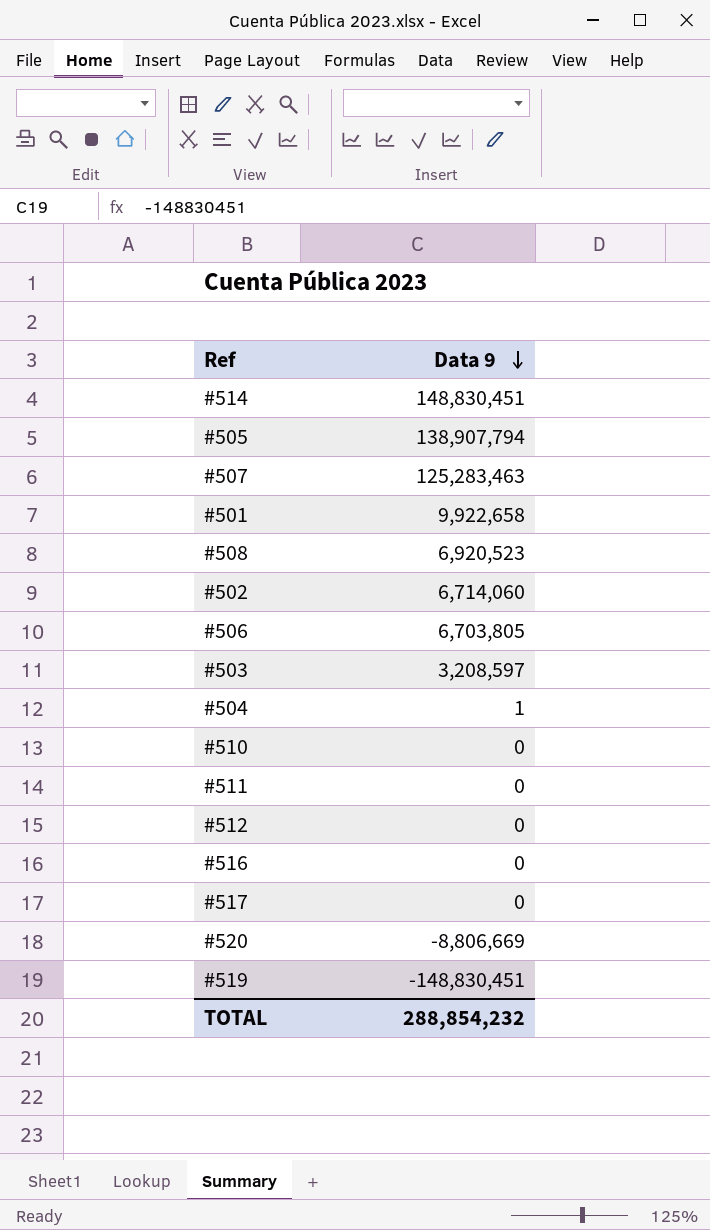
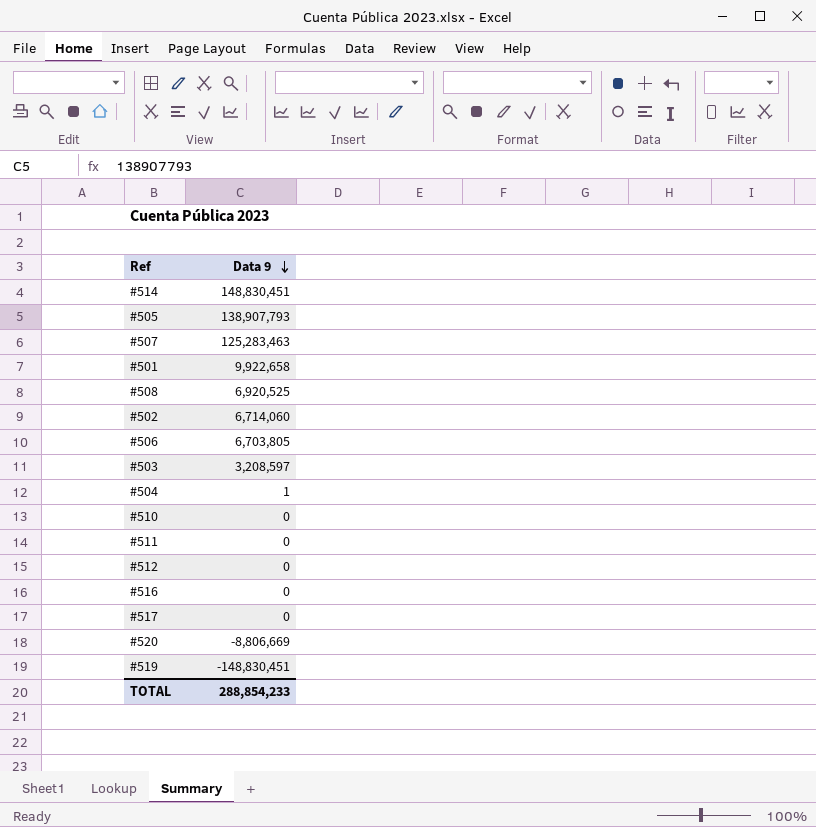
#505 | Data 9: 138,907,794 -> 138,907,793
#508 | Data 9: 6,920,523 -> 6,920,525
TOTAL | Data 9: 288,854,232 -> 288,854,233

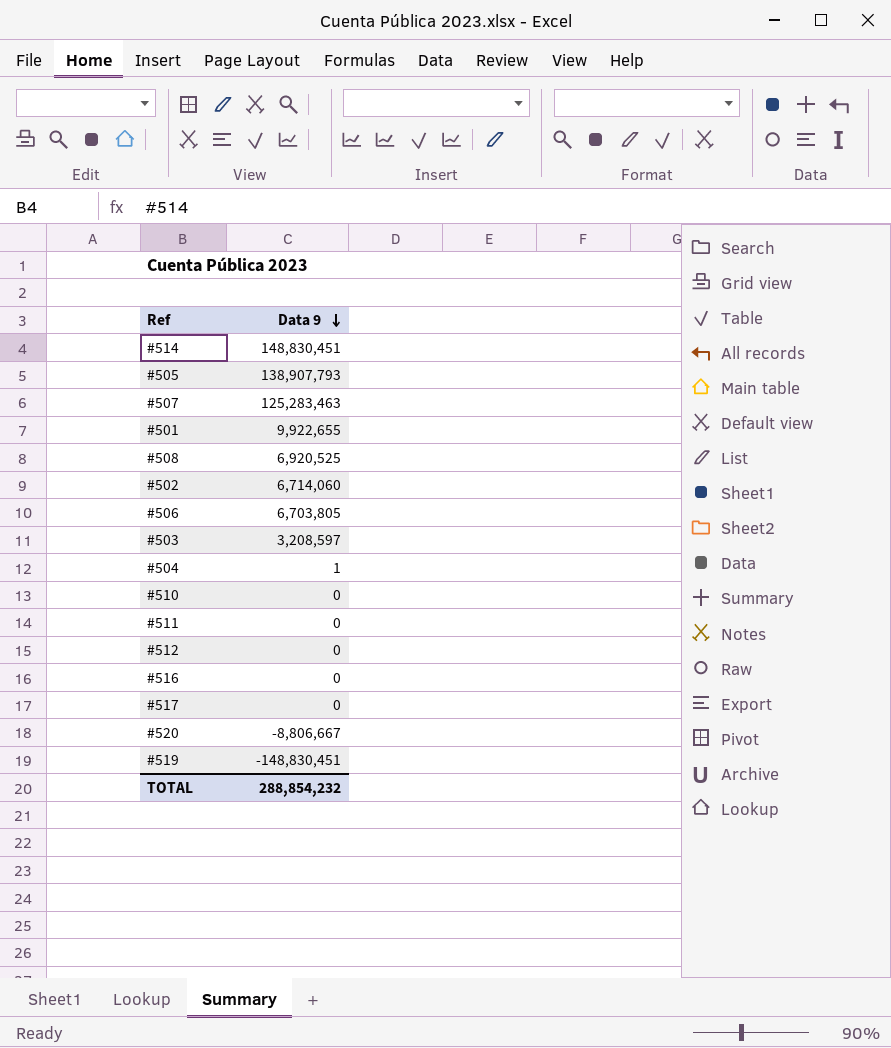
#501 | Data 9: 9,922,658 -> 9,922,655
#520 | Data 9: -8,806,669 -> -8,806,667
TOTAL | Data 9: 288,854,233 -> 288,854,232

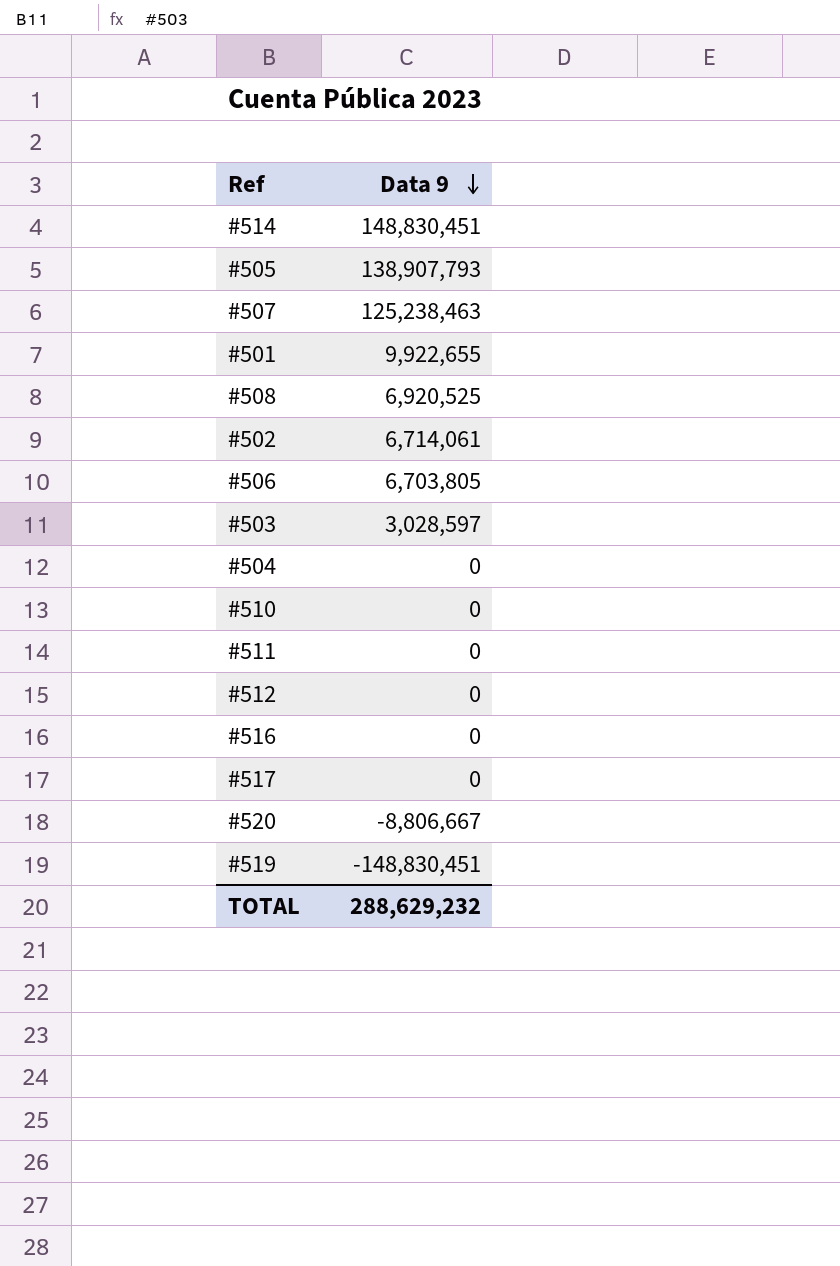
#507 | Data 9: 125,283,463 -> 125,238,463
#502 | Data 9: 6,714,060 -> 6,714,061
#503 | Data 9: 3,208,597 -> 3,028,597
#504 | Data 9: 1 -> 0
TOTAL | Data 9: 288,854,232 -> 288,629,232

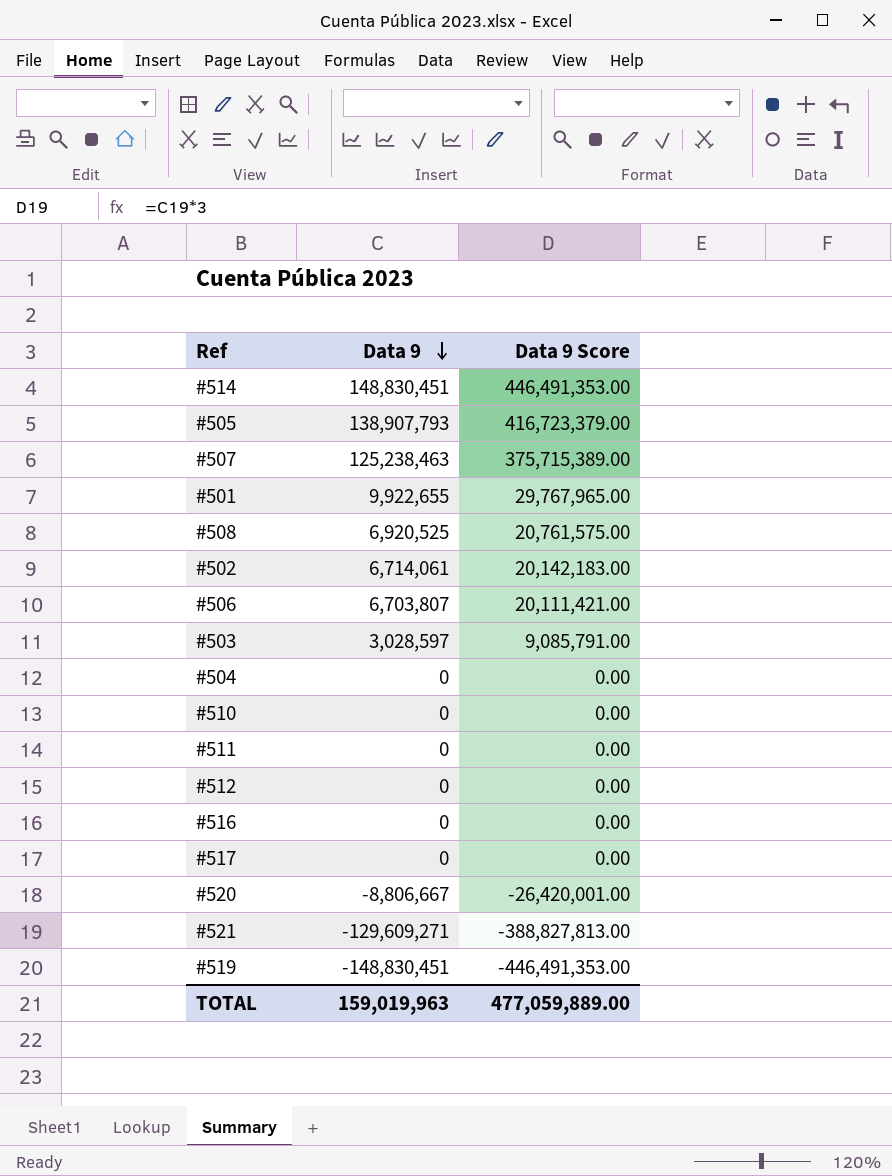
column Data 9 Score | formula: none -> [Data 9] * 3
#506 | Data 9: 6,703,805 -> 6,703,807
row #521: none -> -129,609,271 | -388,827,813.00
TOTAL | Data 9: 288,629,232 -> 159,019,963

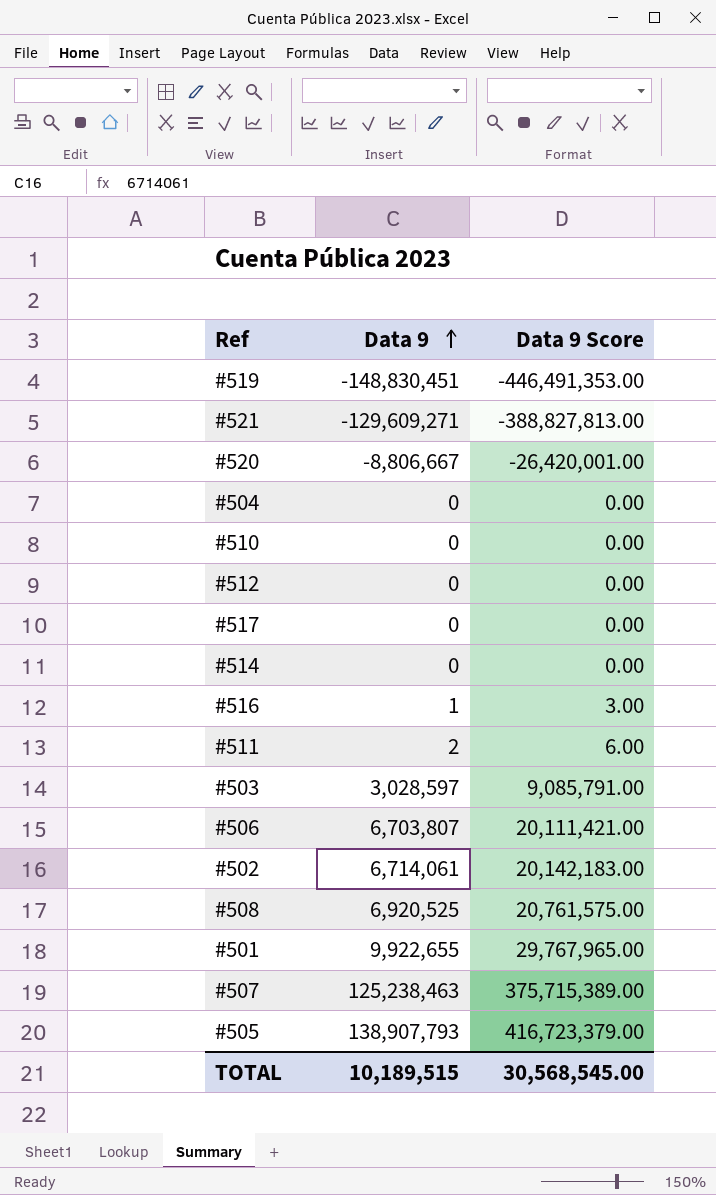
row order: Data 9 descending -> Data 9 ascending
#514 | Data 9: 148,830,451 -> 0
#514 | Data 9 Score: 446,491,353.00 -> 0.00
#516 | Data 9: 0 -> 1
#516 | Data 9 Score: 0.00 -> 3.00
#511 | Data 9: 0 -> 2
#511 | Data 9 Score: 0.00 -> 6.00
TOTAL | Data 9: 159,019,963 -> 10,189,515
TOTAL | Data 9 Score: 477,059,889.00 -> 30,568,545.00

